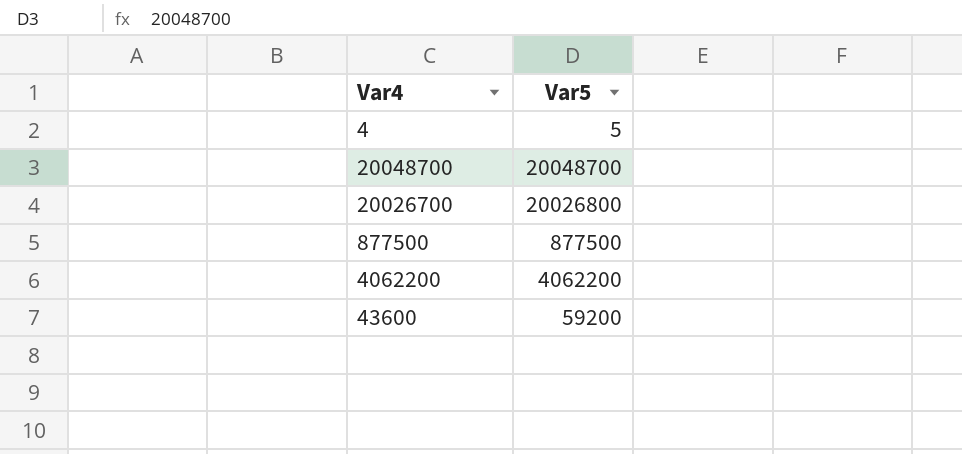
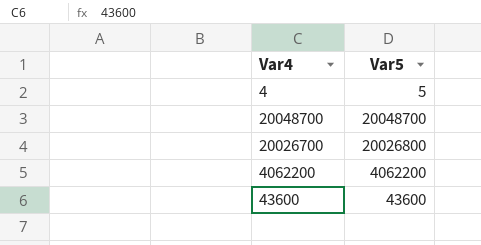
row 877500: 877500 -> none
43600 | Var5: 59200 -> 43600

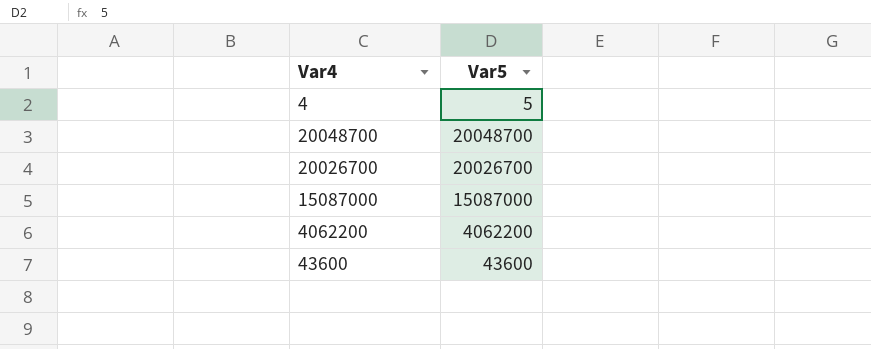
20026700 | Var5: 20026800 -> 20026700
row 15087000: none -> 15087000

